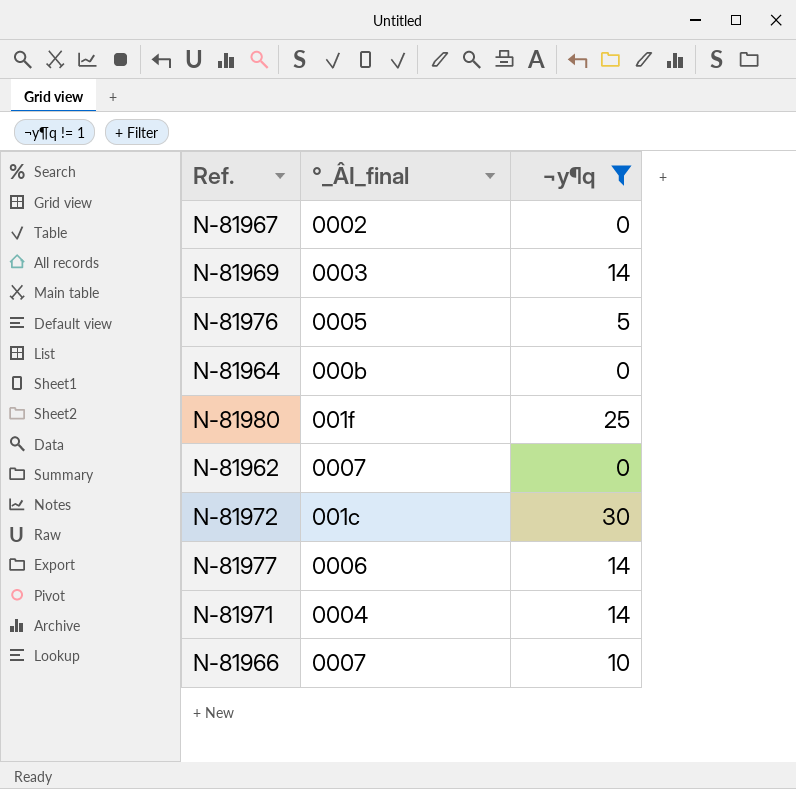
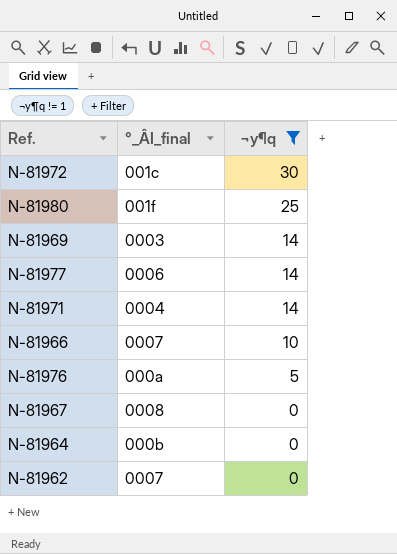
row order: none -> ¬y¶q descending
N-81976 | °_ÂI_final: 0005 -> 000a
N-81967 | °_ÂI_final: 0002 -> 0008

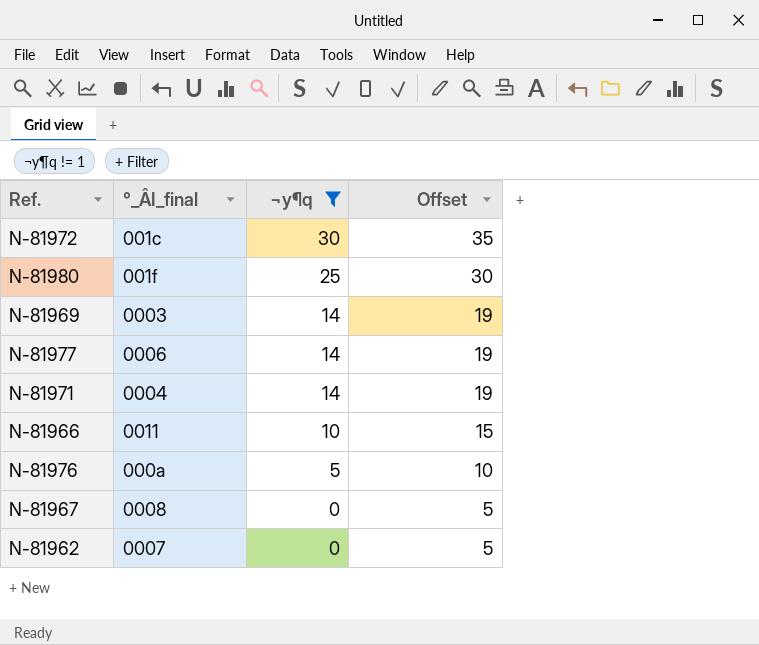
column Offset | formula: none -> [¬y¶q] + 5
row N-81964: 000b | 0 -> none
N-81966 | °_ÂI_final: 0007 -> 0011

